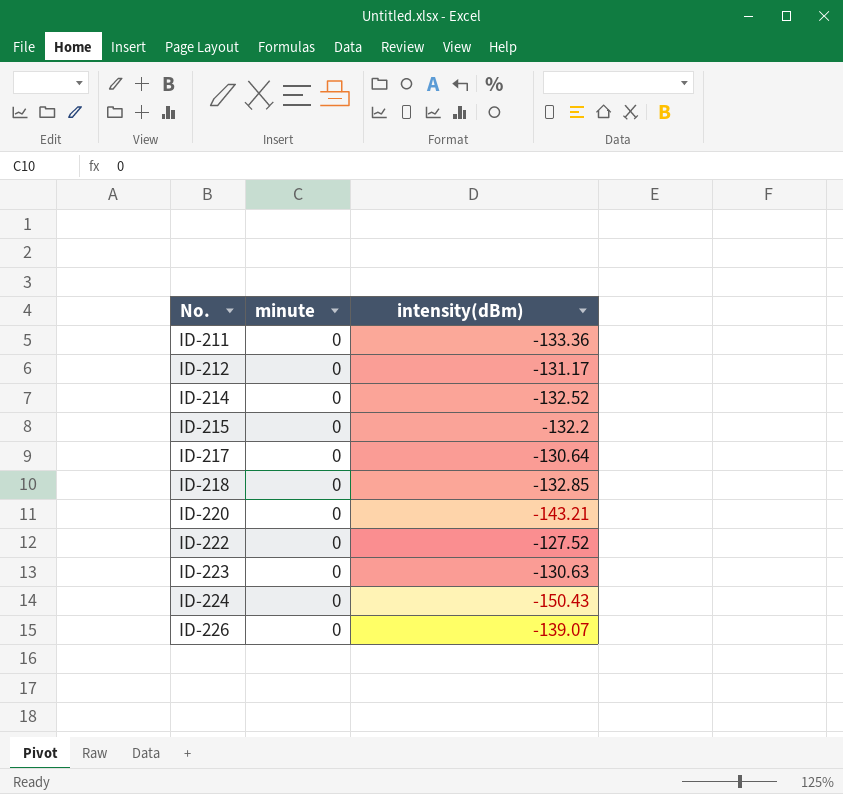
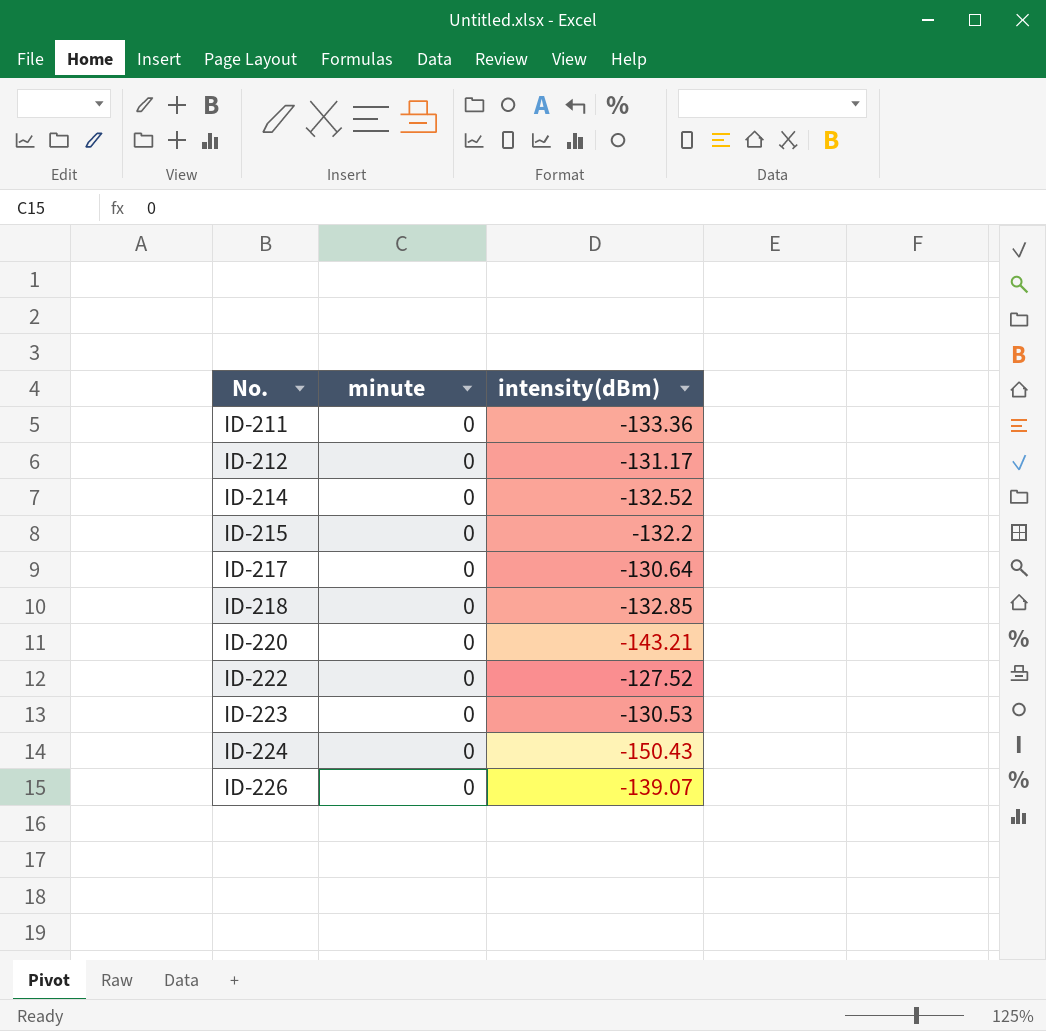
ID-223 | intensity(dBm): -130.63 -> -130.53

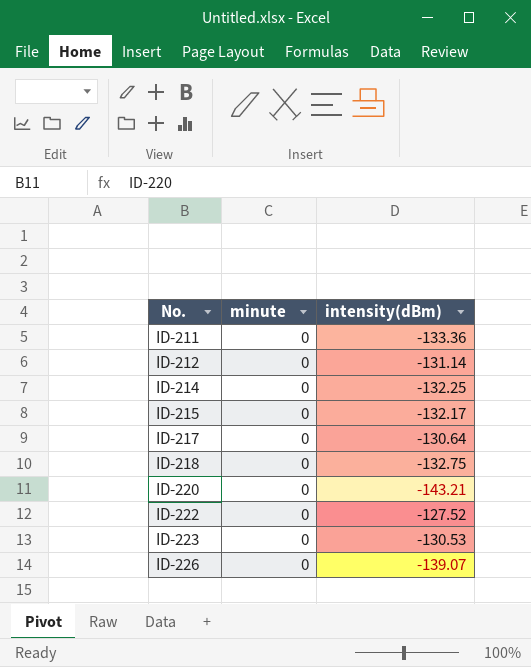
row ID-224: 0 | -150.43 -> none
ID-212 | intensity(dBm): -131.17 -> -131.14
ID-214 | intensity(dBm): -132.52 -> -132.25
ID-215 | intensity(dBm): -132.2 -> -132.17
ID-218 | intensity(dBm): -132.85 -> -132.75

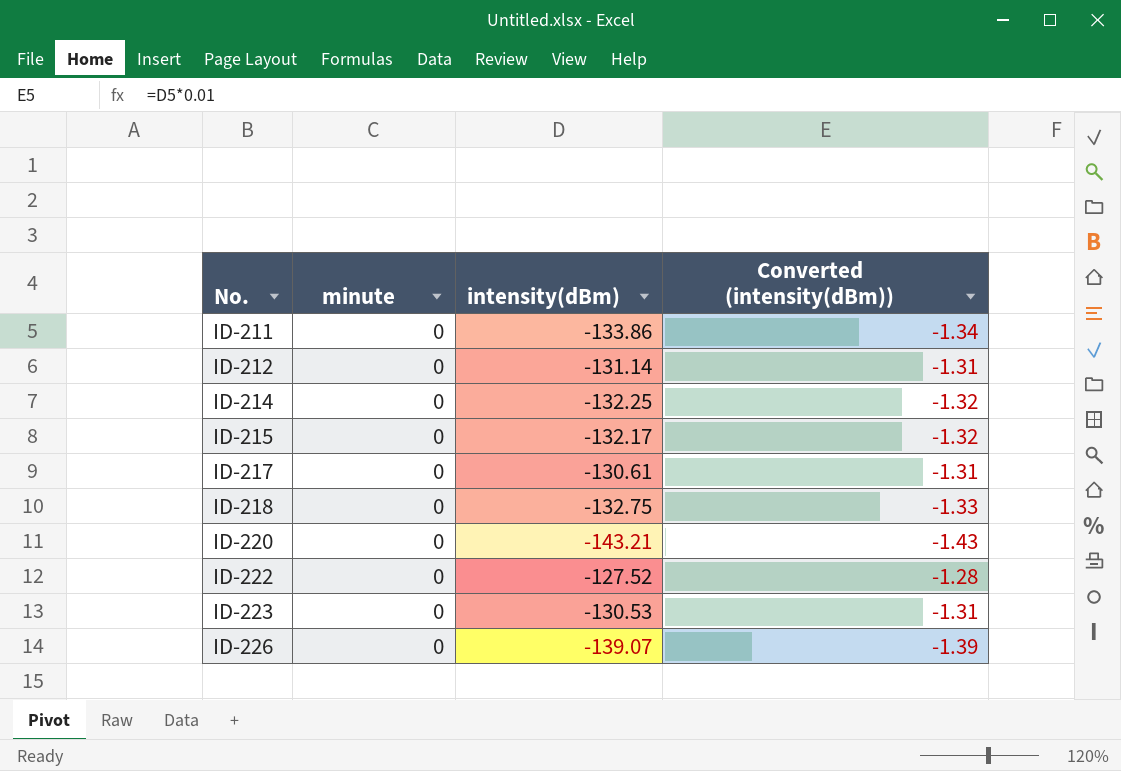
column Converted (intensity(dBm)) | formula: none -> [intensity(dBm)] * 0.01
ID-211 | intensity(dBm): -133.36 -> -133.86
ID-217 | intensity(dBm): -130.64 -> -130.61

